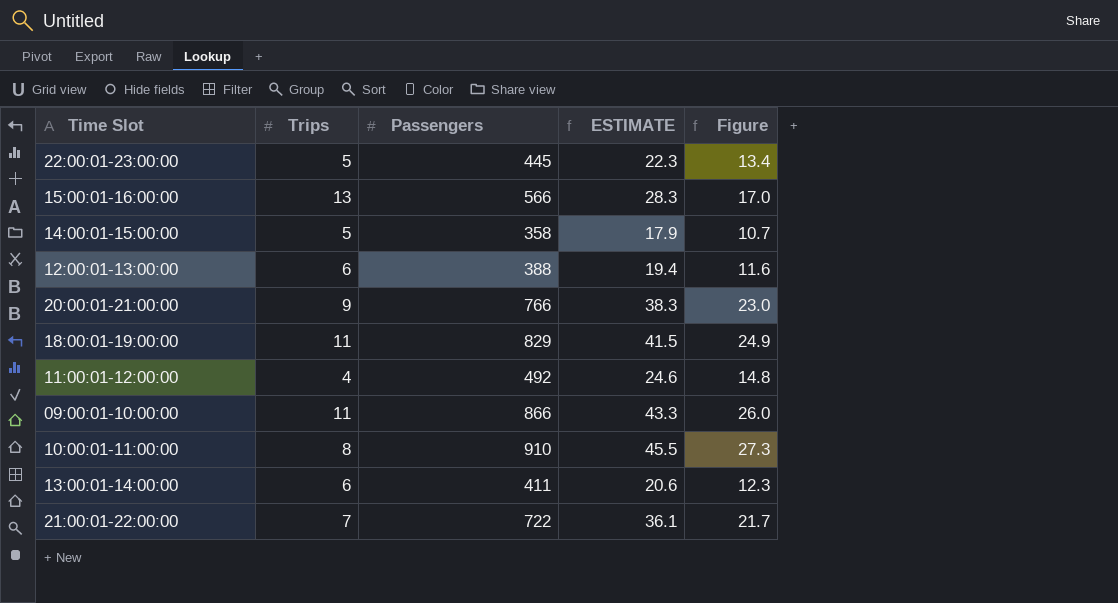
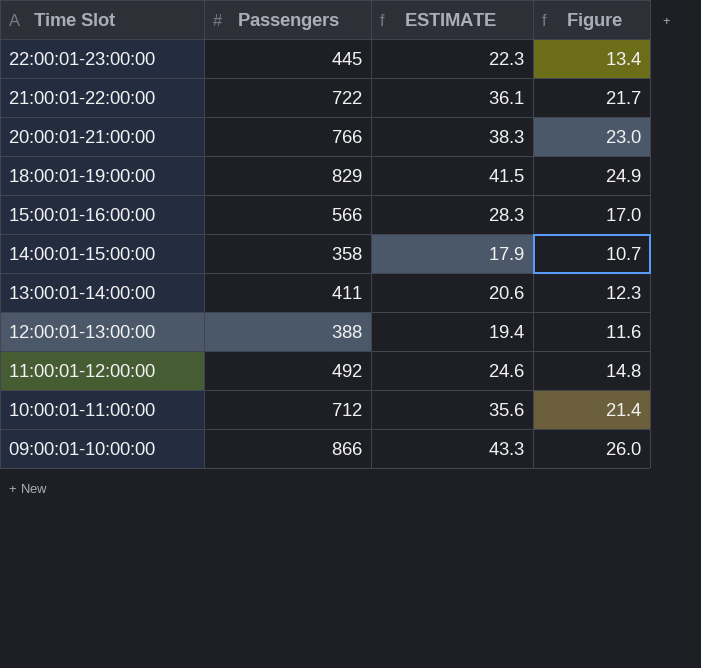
row order: none -> Time Slot descending
column Trips | position: 2 -> none
10:00:01-11:00:00 | Passengers: 910 -> 712
10:00:01-11:00:00 | ESTIMATE: 45.5 -> 35.6
10:00:01-11:00:00 | Figure: 27.3 -> 21.4

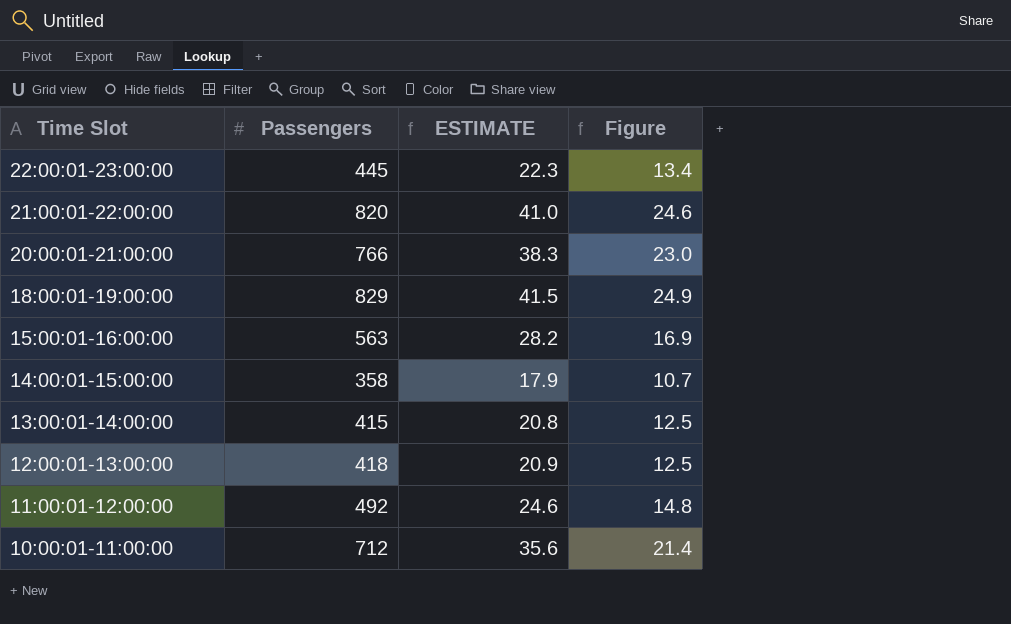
row 09:00:01-10:00:00: 866 | 43.3 | 26.0 -> none
21:00:01-22:00:00 | Passengers: 722 -> 820
21:00:01-22:00:00 | ESTIMATE: 36.1 -> 41.0
21:00:01-22:00:00 | Figure: 21.7 -> 24.6
15:00:01-16:00:00 | Passengers: 566 -> 563
15:00:01-16:00:00 | ESTIMATE: 28.3 -> 28.2
15:00:01-16:00:00 | Figure: 17.0 -> 16.9
13:00:01-14:00:00 | Passengers: 411 -> 415
13:00:01-14:00:00 | ESTIMATE: 20.6 -> 20.8
13:00:01-14:00:00 | Figure: 12.3 -> 12.5
12:00:01-13:00:00 | Passengers: 388 -> 418
12:00:01-13:00:00 | ESTIMATE: 19.4 -> 20.9
12:00:01-13:00:00 | Figure: 11.6 -> 12.5

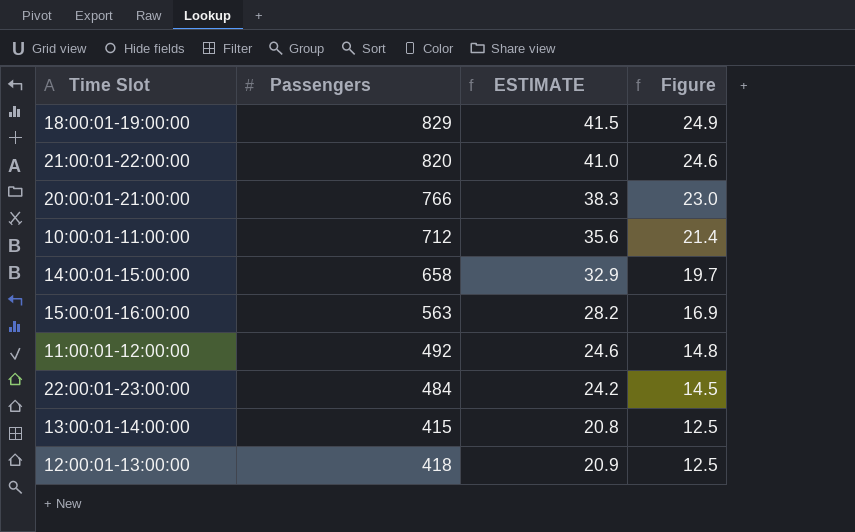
row order: Time Slot descending -> Figure descending
14:00:01-15:00:00 | Passengers: 358 -> 658
14:00:01-15:00:00 | ESTIMATE: 17.9 -> 32.9
14:00:01-15:00:00 | Figure: 10.7 -> 19.7
22:00:01-23:00:00 | Passengers: 445 -> 484
22:00:01-23:00:00 | ESTIMATE: 22.3 -> 24.2
22:00:01-23:00:00 | Figure: 13.4 -> 14.5

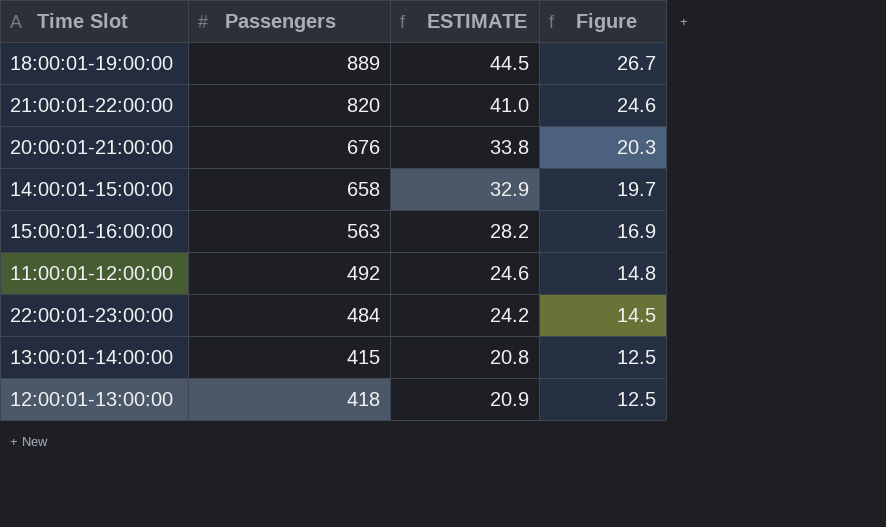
row 10:00:01-11:00:00: 712 | 35.6 | 21.4 -> none
18:00:01-19:00:00 | Passengers: 829 -> 889
18:00:01-19:00:00 | ESTIMATE: 41.5 -> 44.5
18:00:01-19:00:00 | Figure: 24.9 -> 26.7
20:00:01-21:00:00 | Passengers: 766 -> 676
20:00:01-21:00:00 | ESTIMATE: 38.3 -> 33.8
20:00:01-21:00:00 | Figure: 23.0 -> 20.3

